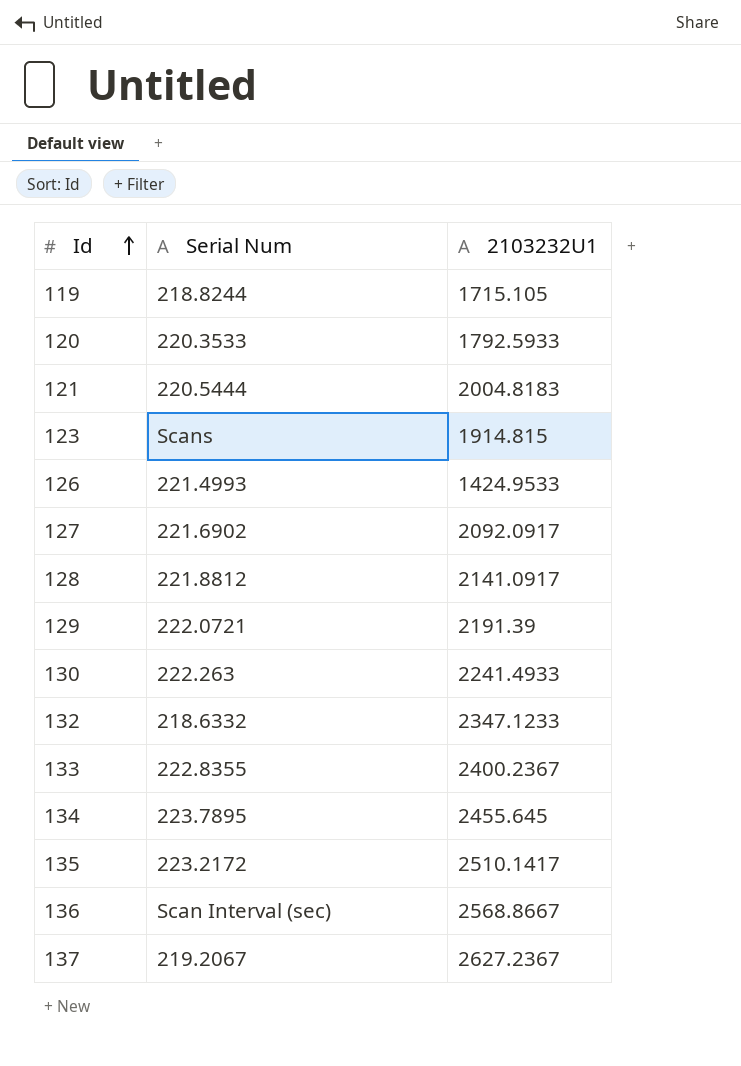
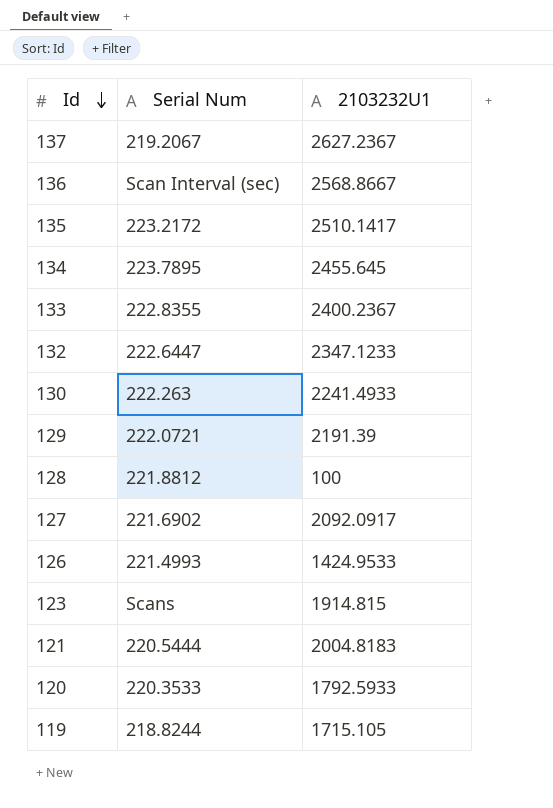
row order: Id ascending -> Id descending
132 | Serial Num: 218.6332 -> 222.6447
128 | 2103232U1: 2141.0917 -> 100

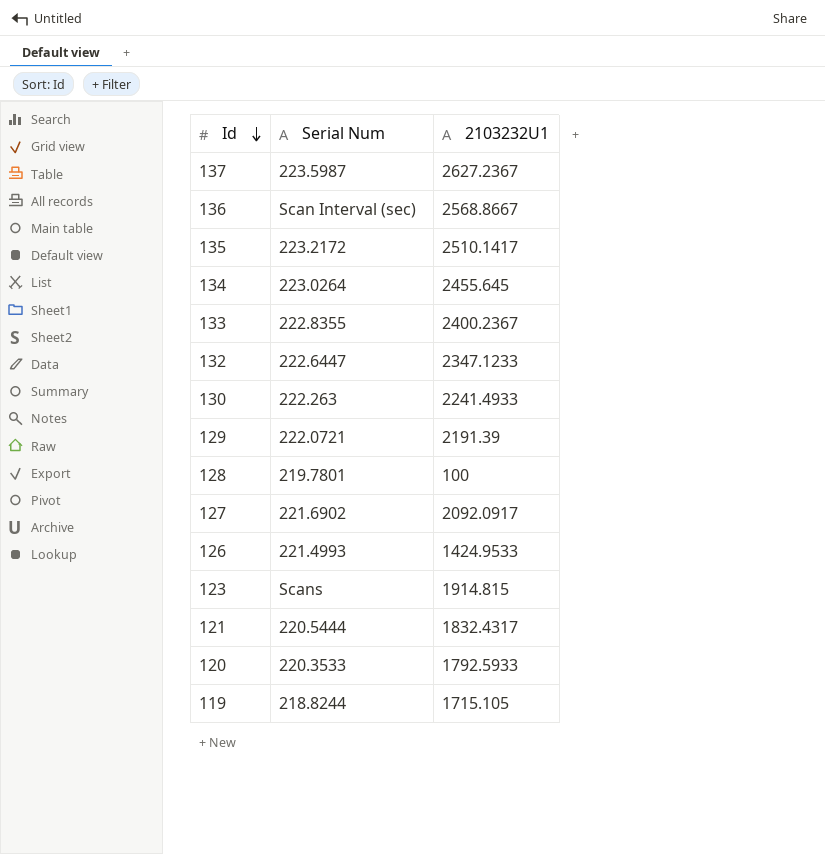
137 | Serial Num: 219.2067 -> 223.5987
134 | Serial Num: 223.7895 -> 223.0264
128 | Serial Num: 221.8812 -> 219.7801
121 | 2103232U1: 2004.8183 -> 1832.4317

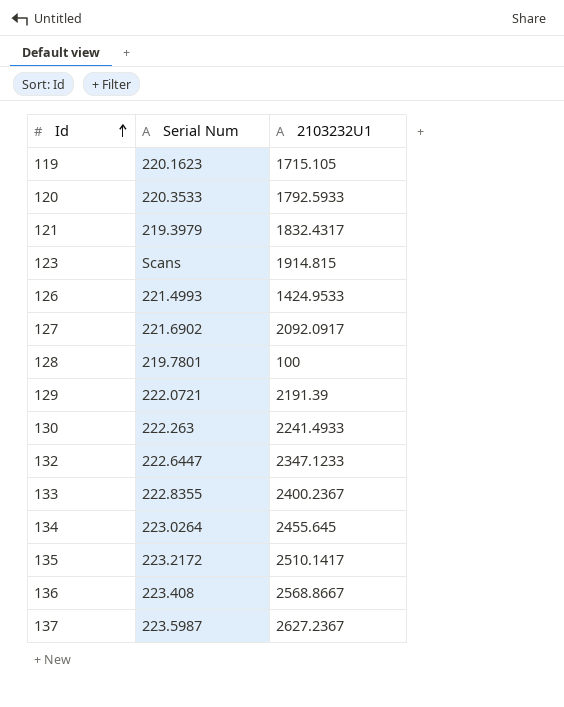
row order: Id descending -> Id ascending
119 | Serial Num: 218.8244 -> 220.1623
121 | Serial Num: 220.5444 -> 219.3979
136 | Serial Num: Scan Interval (sec) -> 223.408

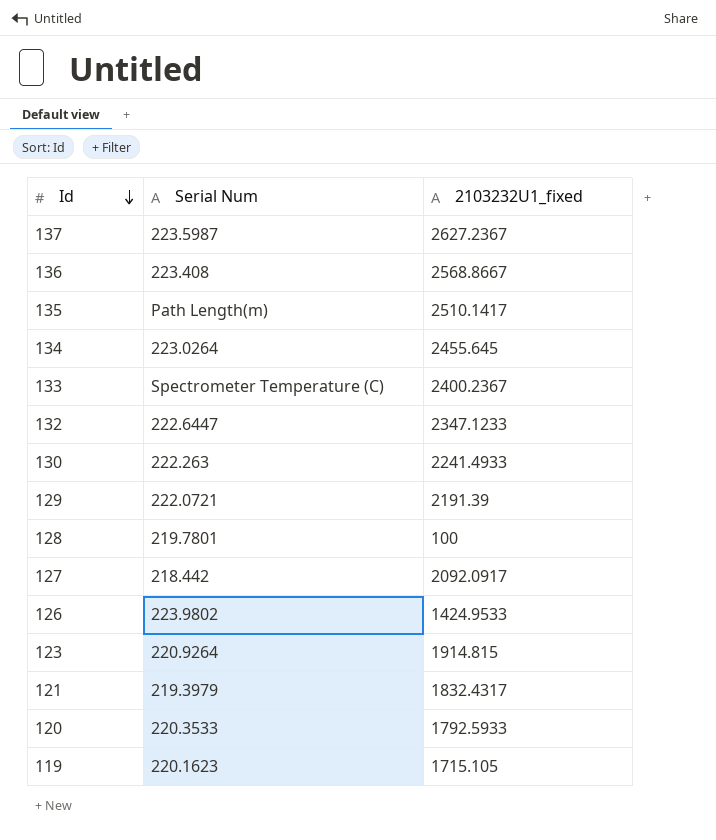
row order: Id ascending -> Id descending
column name: 2103232U1 -> 2103232U1_fixed
135 | Serial Num: 223.2172 -> Path Length(m)
133 | Serial Num: 222.8355 -> Spectrometer Temperature (C)
127 | Serial Num: 221.6902 -> 218.442
126 | Serial Num: 221.4993 -> 223.9802
123 | Serial Num: Scans -> 220.9264

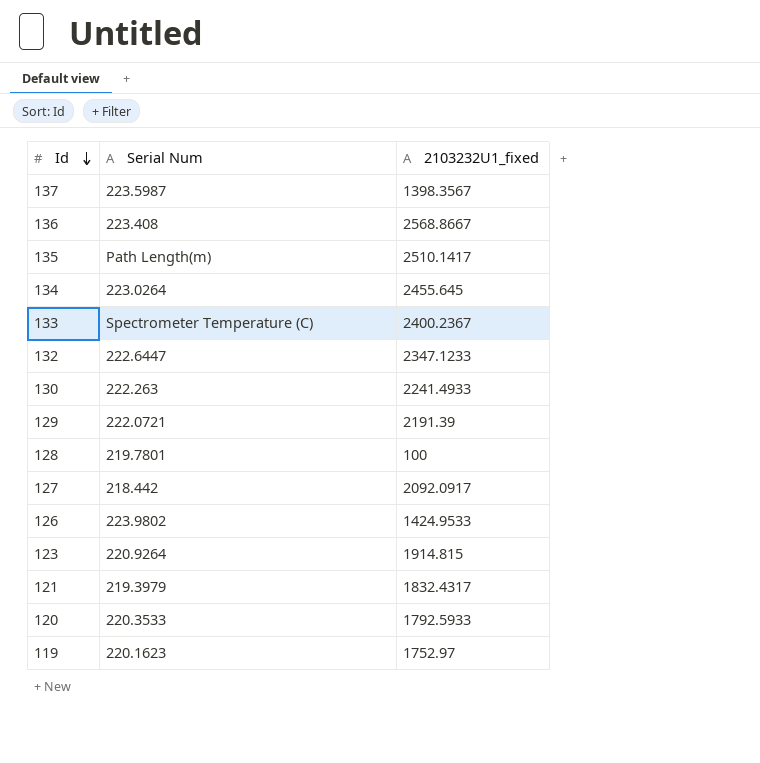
137 | 2103232U1_fixed: 2627.2367 -> 1398.3567
119 | 2103232U1_fixed: 1715.105 -> 1752.97

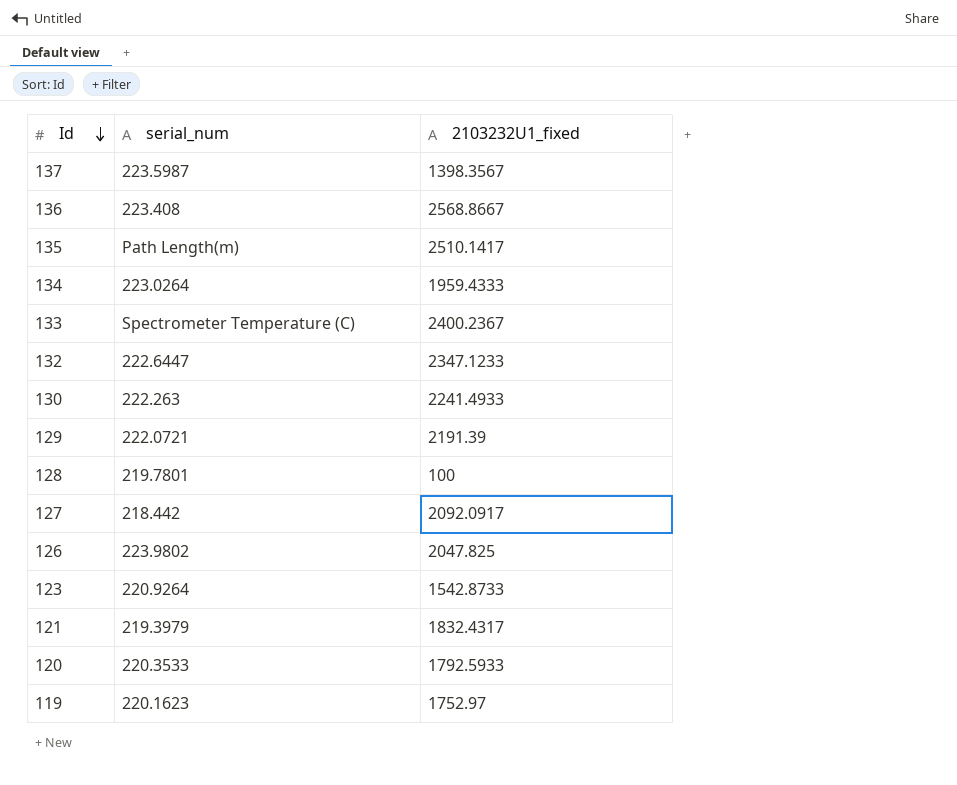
column name: Serial Num -> serial_num
134 | 2103232U1_fixed: 2455.645 -> 1959.4333
126 | 2103232U1_fixed: 1424.9533 -> 2047.825
123 | 2103232U1_fixed: 1914.815 -> 1542.8733

